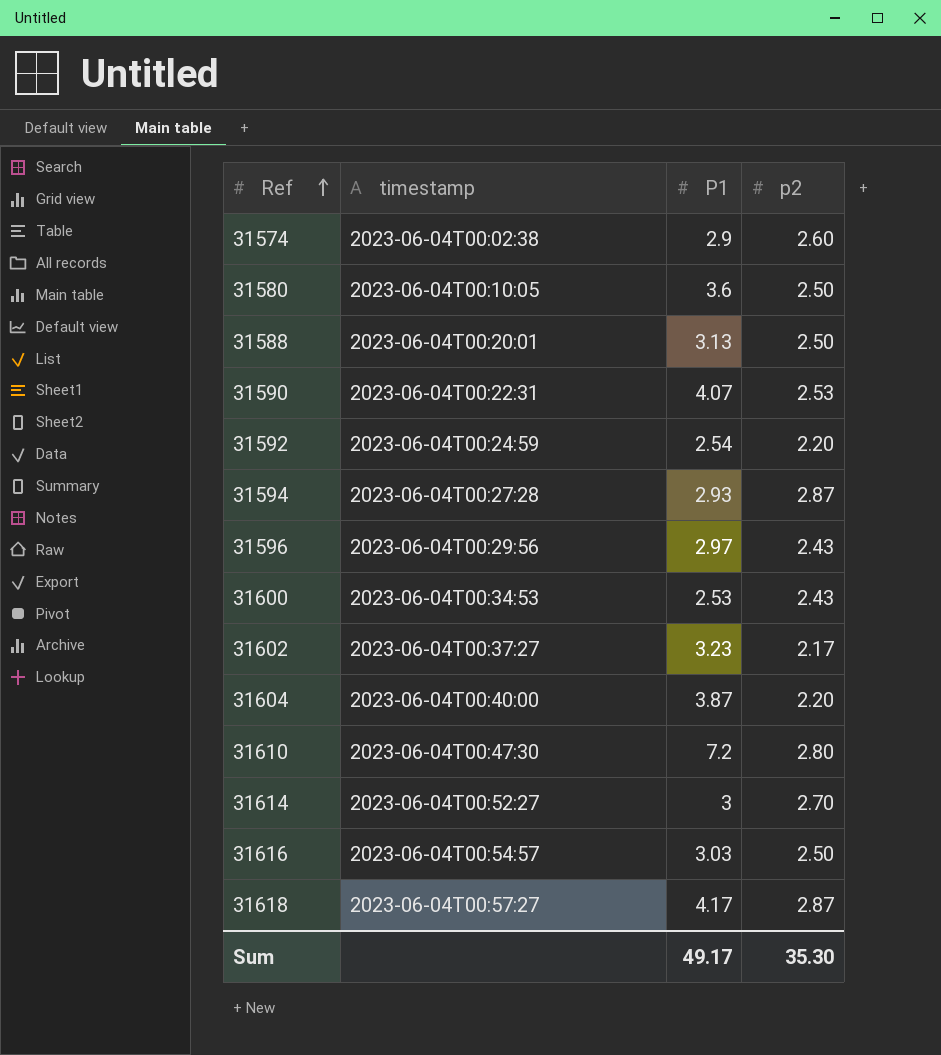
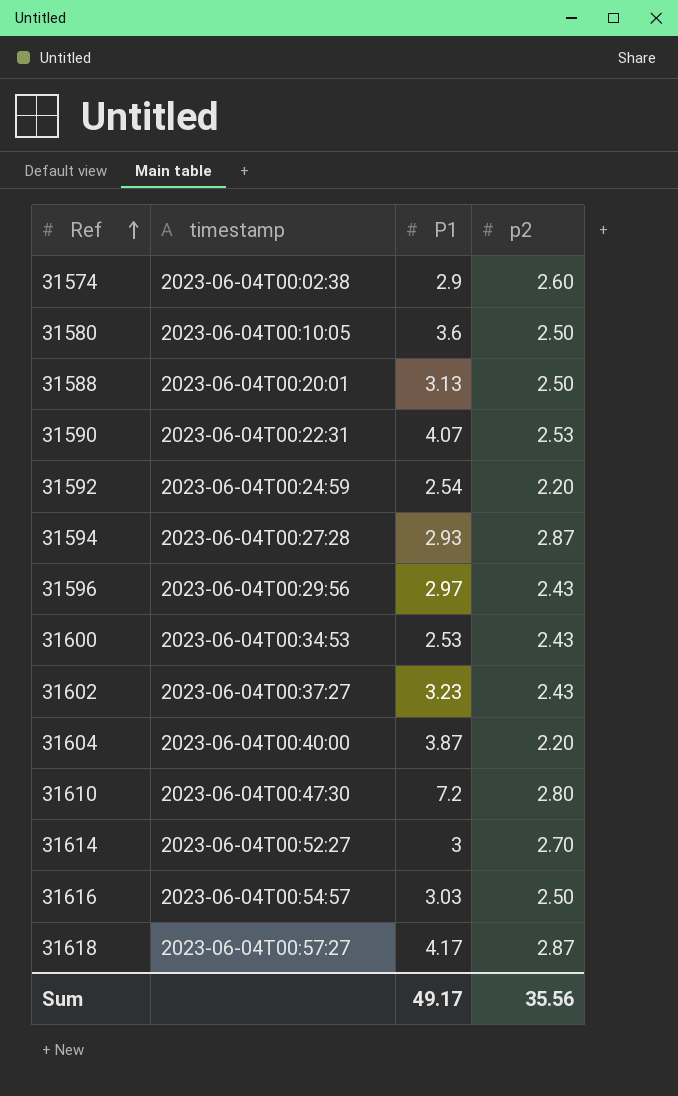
31602 | p2: 2.17 -> 2.43
Sum | p2: 35.30 -> 35.56

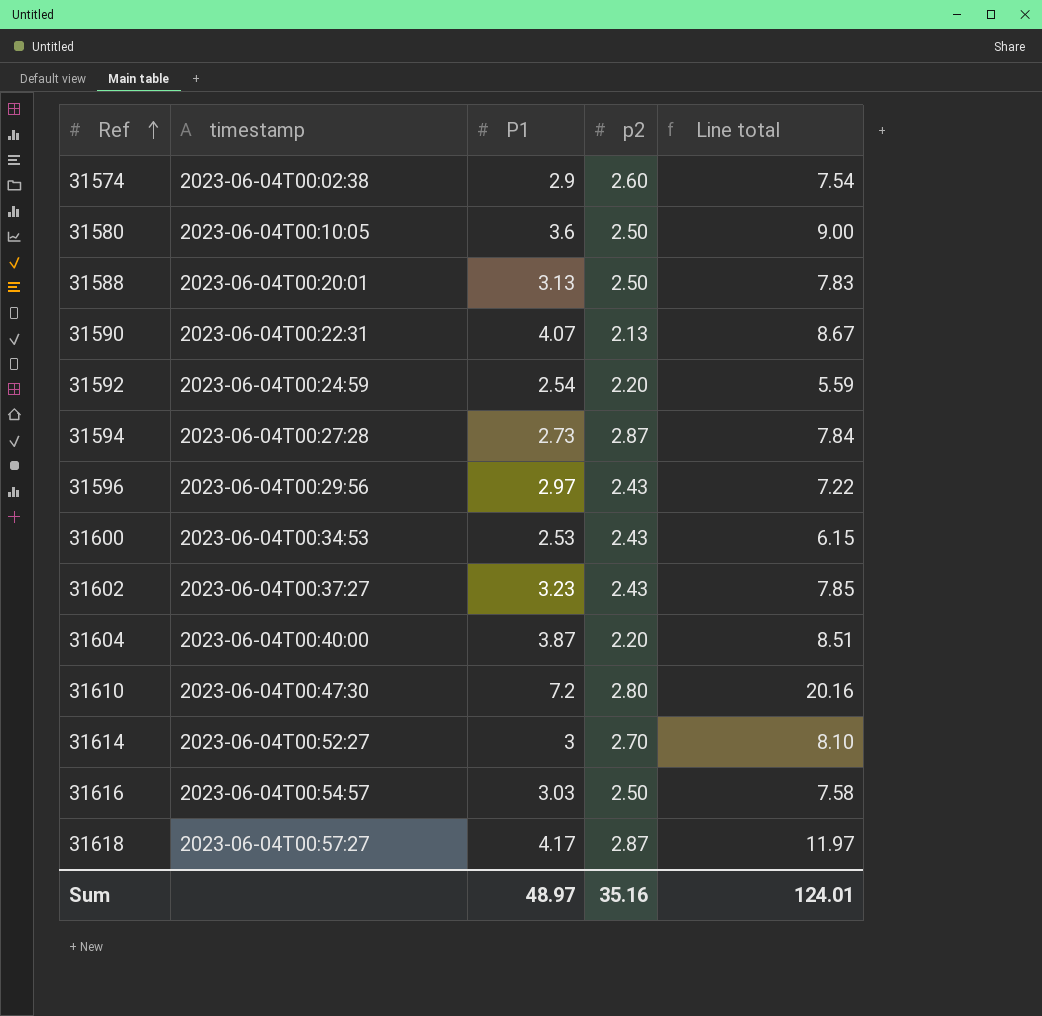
column Line total | formula: none -> [P1] * [p2]
31590 | p2: 2.53 -> 2.13
31594 | P1: 2.93 -> 2.73
Sum | P1: 49.17 -> 48.97
Sum | p2: 35.56 -> 35.16

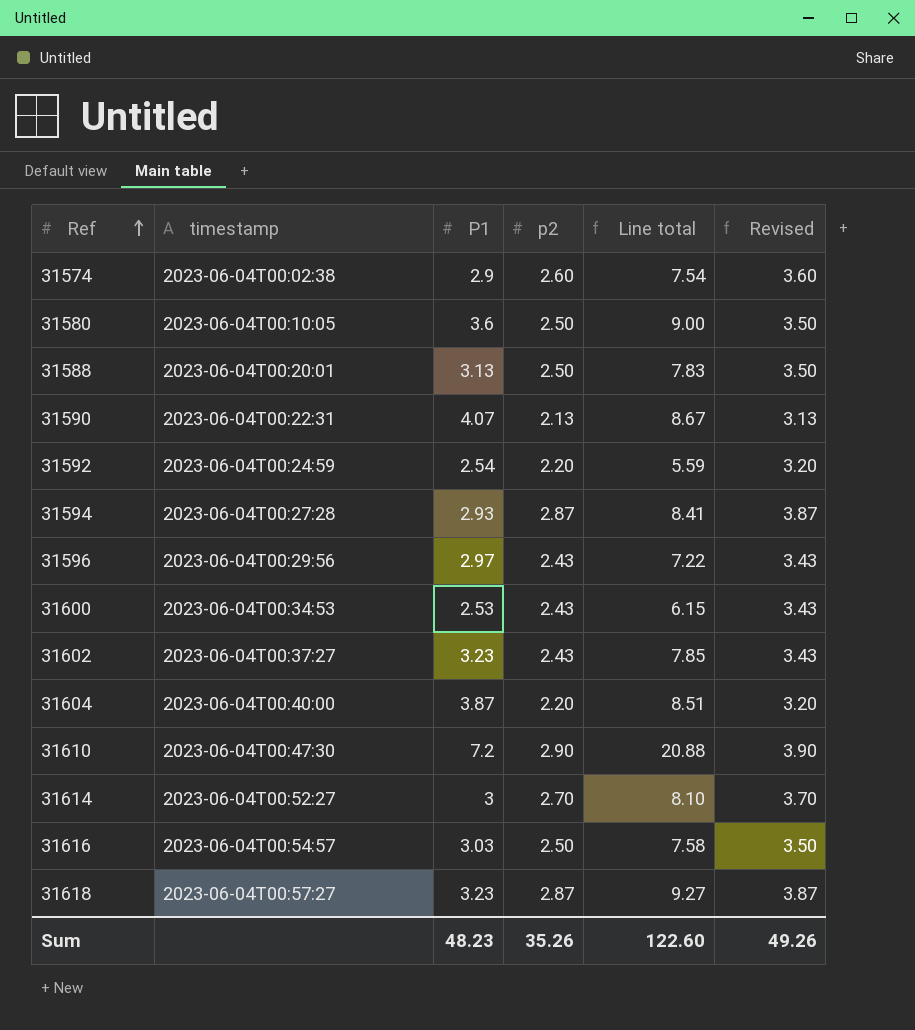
column Revised | formula: none -> [p2] + 1
31594 | P1: 2.73 -> 2.93
31594 | Line total: 7.84 -> 8.41
31610 | p2: 2.80 -> 2.90
31610 | Line total: 20.16 -> 20.88
31618 | P1: 4.17 -> 3.23
31618 | Line total: 11.97 -> 9.27
Sum | P1: 48.97 -> 48.23
Sum | p2: 35.16 -> 35.26
Sum | Line total: 124.01 -> 122.60

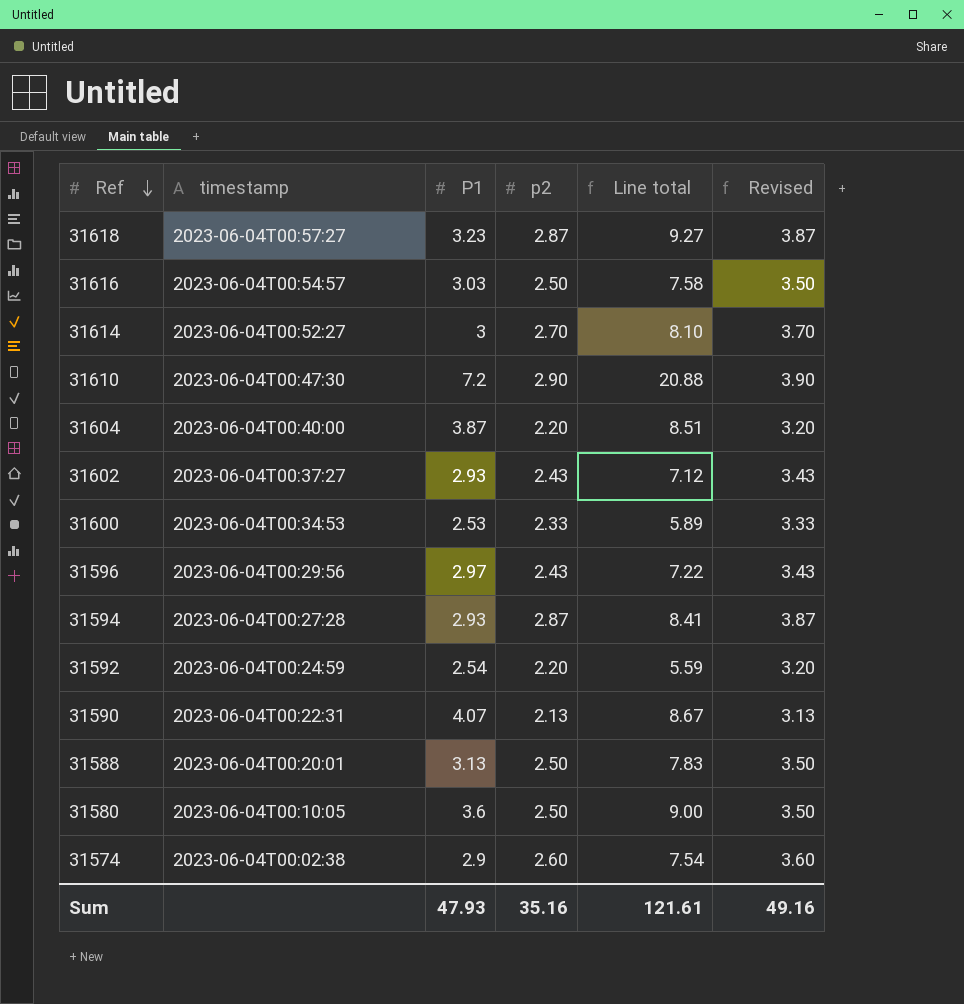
row order: Ref ascending -> Ref descending
31602 | P1: 3.23 -> 2.93
31602 | Line total: 7.85 -> 7.12
31600 | p2: 2.43 -> 2.33
31600 | Line total: 6.15 -> 5.89
31600 | Revised: 3.43 -> 3.33
Sum | P1: 48.23 -> 47.93
Sum | p2: 35.26 -> 35.16
Sum | Line total: 122.60 -> 121.61
Sum | Revised: 49.26 -> 49.16

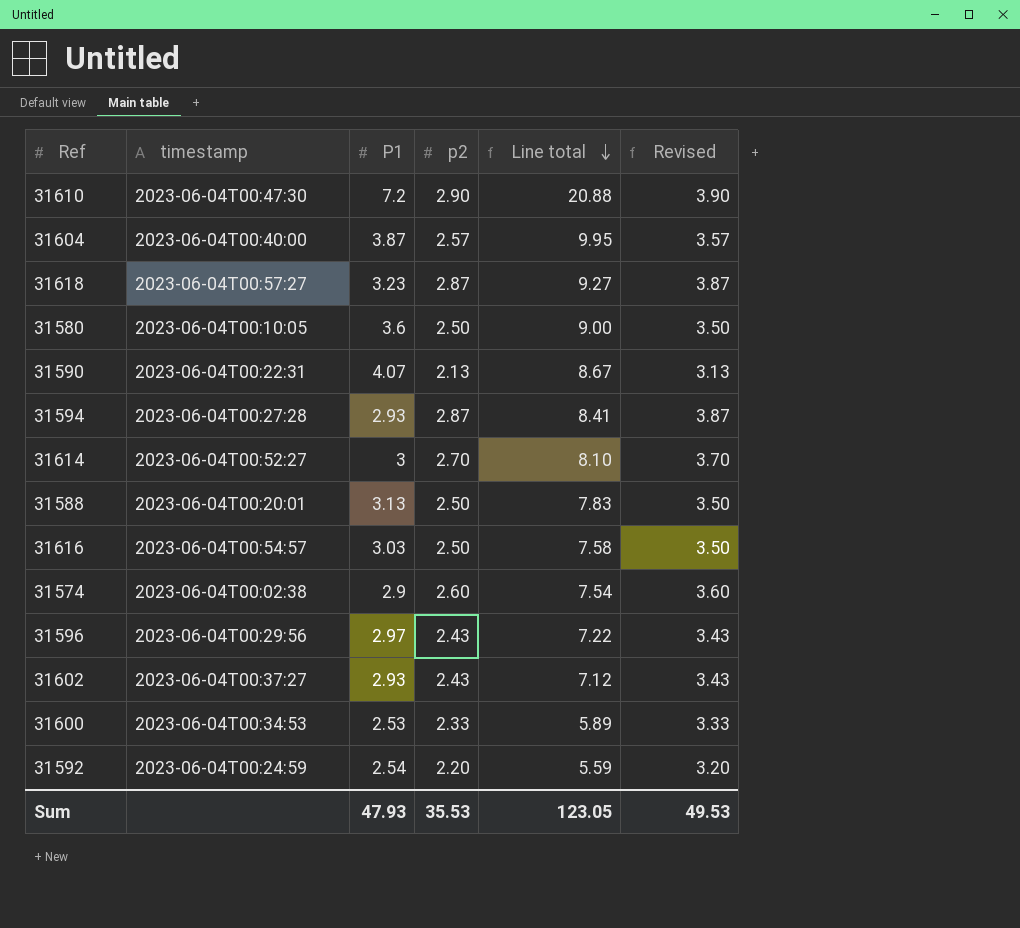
row order: Ref descending -> Line total descending
31604 | p2: 2.20 -> 2.57
31604 | Line total: 8.51 -> 9.95
31604 | Revised: 3.20 -> 3.57
Sum | p2: 35.16 -> 35.53
Sum | Line total: 121.61 -> 123.05
Sum | Revised: 49.16 -> 49.53

